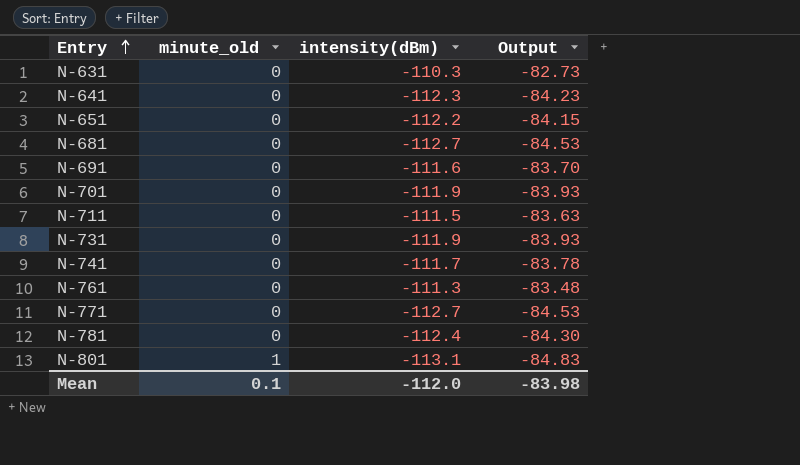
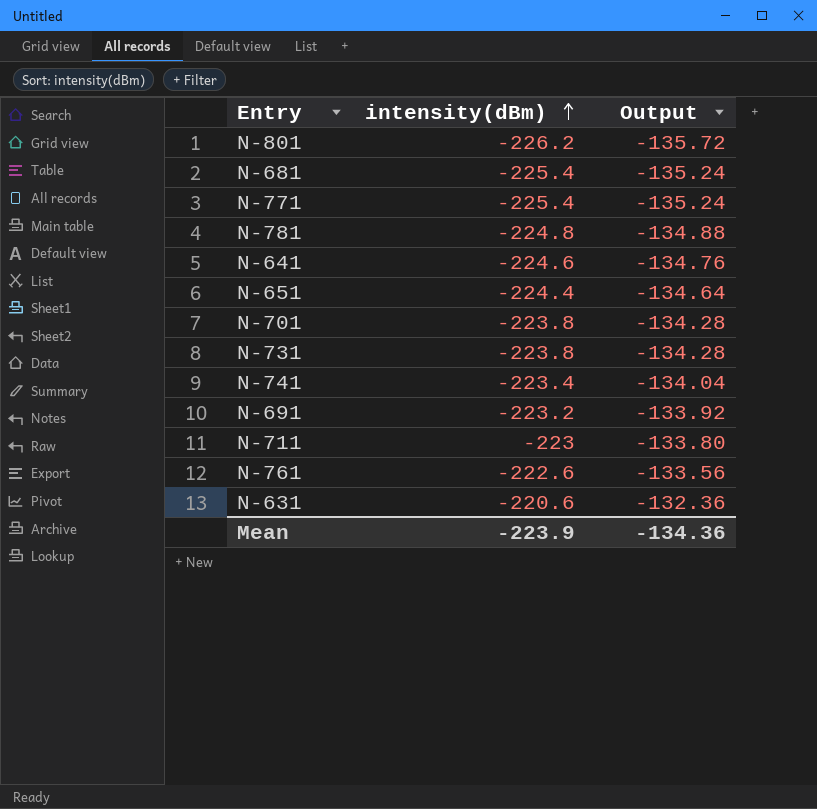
row order: Entry ascending -> intensity(dBm) ascending
column minute_old | position: 2 -> none
column Output | formula: [intensity(dBm)] * 0.75 -> [intensity(dBm)] * 0.6
N-801 | intensity(dBm): -113.1 -> -226.2
N-681 | intensity(dBm): -112.7 -> -225.4
N-771 | intensity(dBm): -112.7 -> -225.4
N-781 | intensity(dBm): -112.4 -> -224.8
N-641 | intensity(dBm): -112.3 -> -224.6
N-651 | intensity(dBm): -112.2 -> -224.4
N-701 | intensity(dBm): -111.9 -> -223.8
N-731 | intensity(dBm): -111.9 -> -223.8
N-741 | intensity(dBm): -111.7 -> -223.4
N-691 | intensity(dBm): -111.6 -> -223.2
N-711 | intensity(dBm): -111.5 -> -223
N-761 | intensity(dBm): -111.3 -> -222.6
N-631 | intensity(dBm): -110.3 -> -220.6
Mean | intensity(dBm): -112.0 -> -223.9
Mean | Output: -83.98 -> -134.36

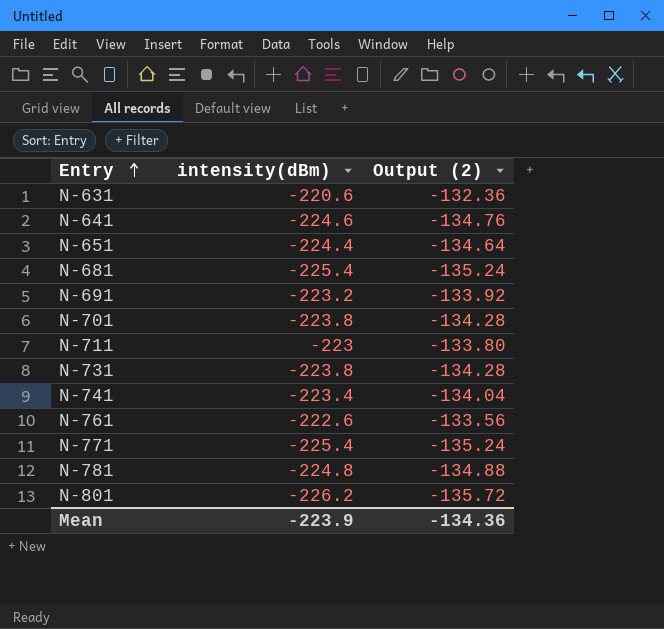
row order: intensity(dBm) ascending -> Entry ascending
column name: Output -> Output (2)

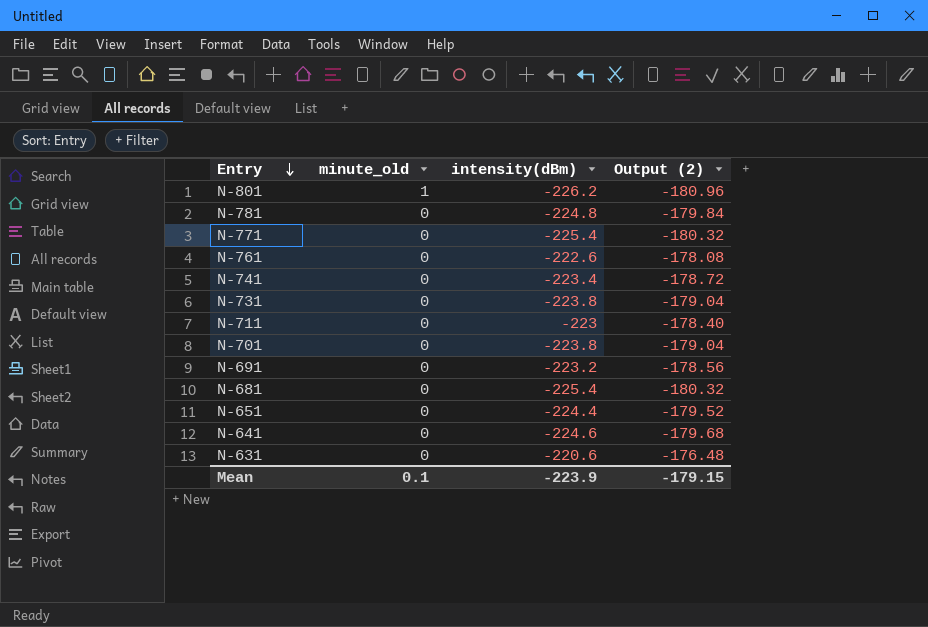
row order: Entry ascending -> Entry descending
column minute_old | position: none -> 2
column Output (2) | formula: [intensity(dBm)] * 0.6 -> [intensity(dBm)] * 0.8
Mean | Output (2): -134.36 -> -179.15

